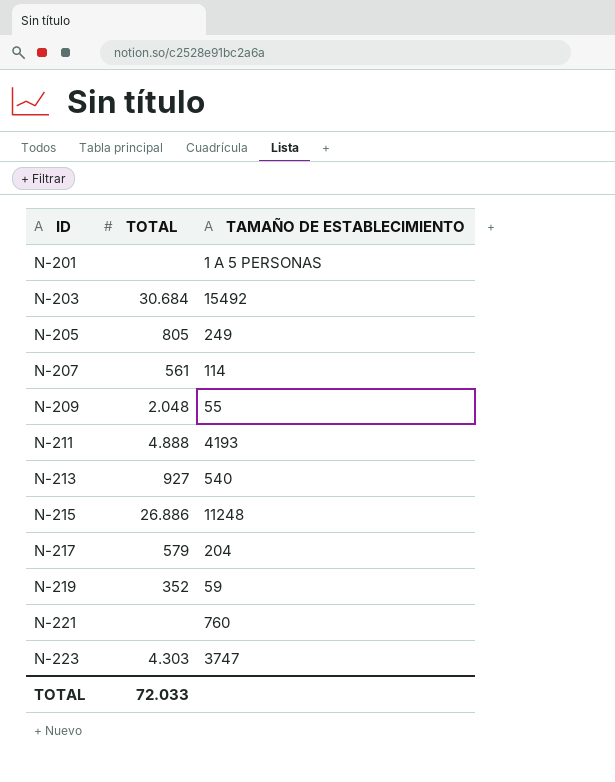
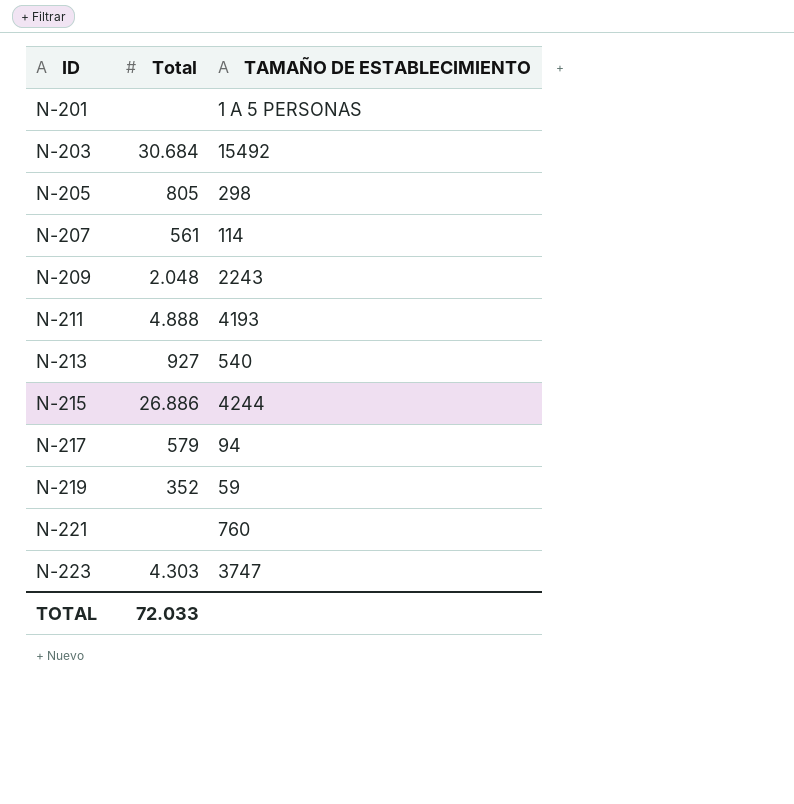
column name: TOTAL -> Total
N-205 | TAMAÑO DE ESTABLECIMIENTO: 249 -> 298
N-209 | TAMAÑO DE ESTABLECIMIENTO: 55 -> 2243
N-215 | TAMAÑO DE ESTABLECIMIENTO: 11248 -> 4244
N-217 | TAMAÑO DE ESTABLECIMIENTO: 204 -> 94

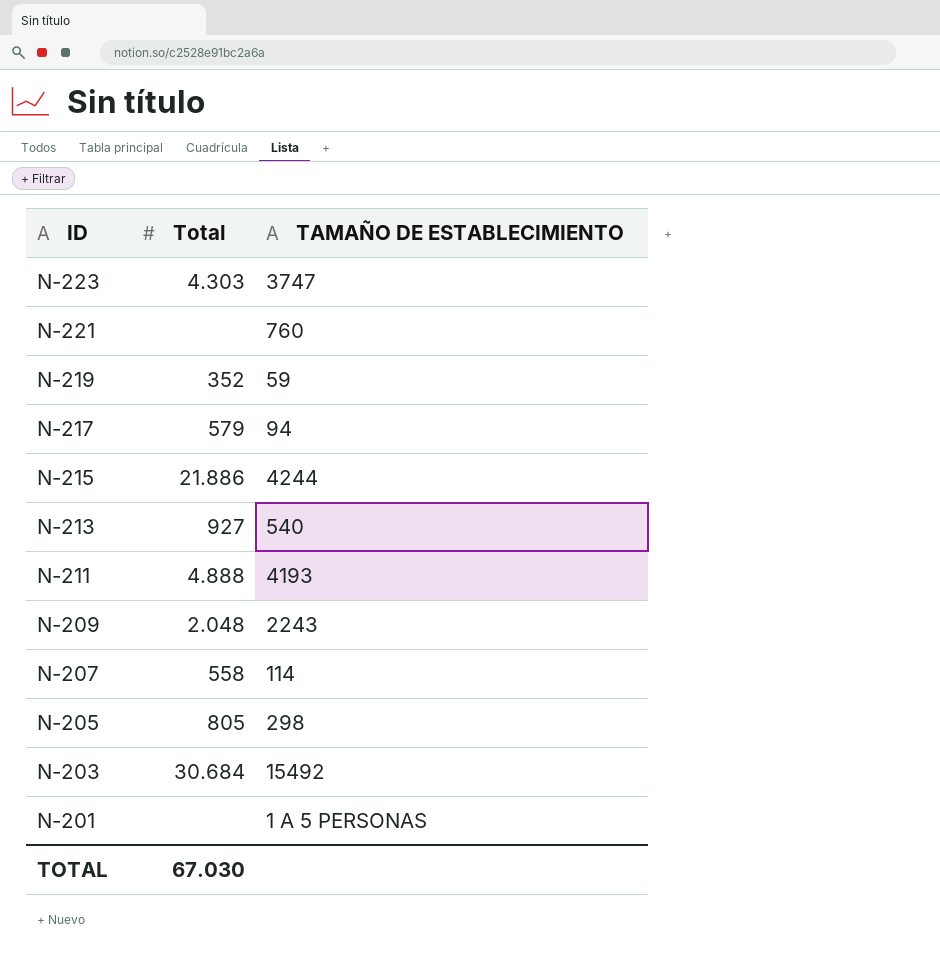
row order: ID ascending -> ID descending
N-215 | Total: 26.886 -> 21.886
N-207 | Total: 561 -> 558
TOTAL | Total: 72.033 -> 67.030

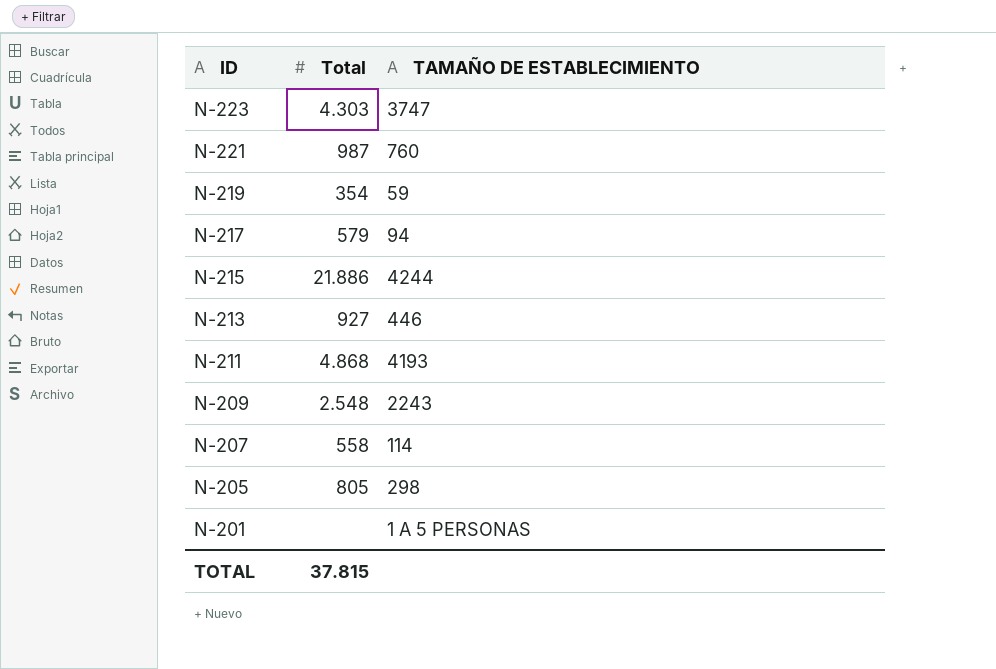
row N-203: 30.684 | 15492 -> none
N-221 | Total: none -> 987
N-219 | Total: 352 -> 354
N-213 | TAMAÑO DE ESTABLECIMIENTO: 540 -> 446
N-211 | Total: 4.888 -> 4.868
N-209 | Total: 2.048 -> 2.548
TOTAL | Total: 67.030 -> 37.815

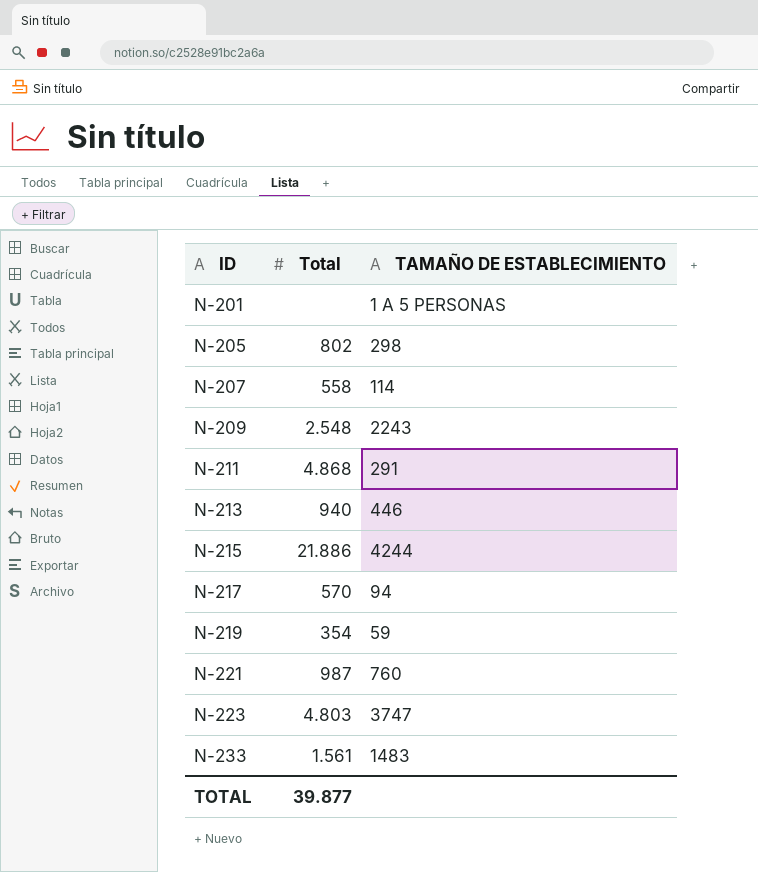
row order: ID descending -> ID ascending
N-205 | Total: 805 -> 802
N-211 | TAMAÑO DE ESTABLECIMIENTO: 4193 -> 291
N-213 | Total: 927 -> 940
N-217 | Total: 579 -> 570
N-223 | Total: 4.303 -> 4.803
row N-233: none -> 1.561 | 1483
TOTAL | Total: 37.815 -> 39.877

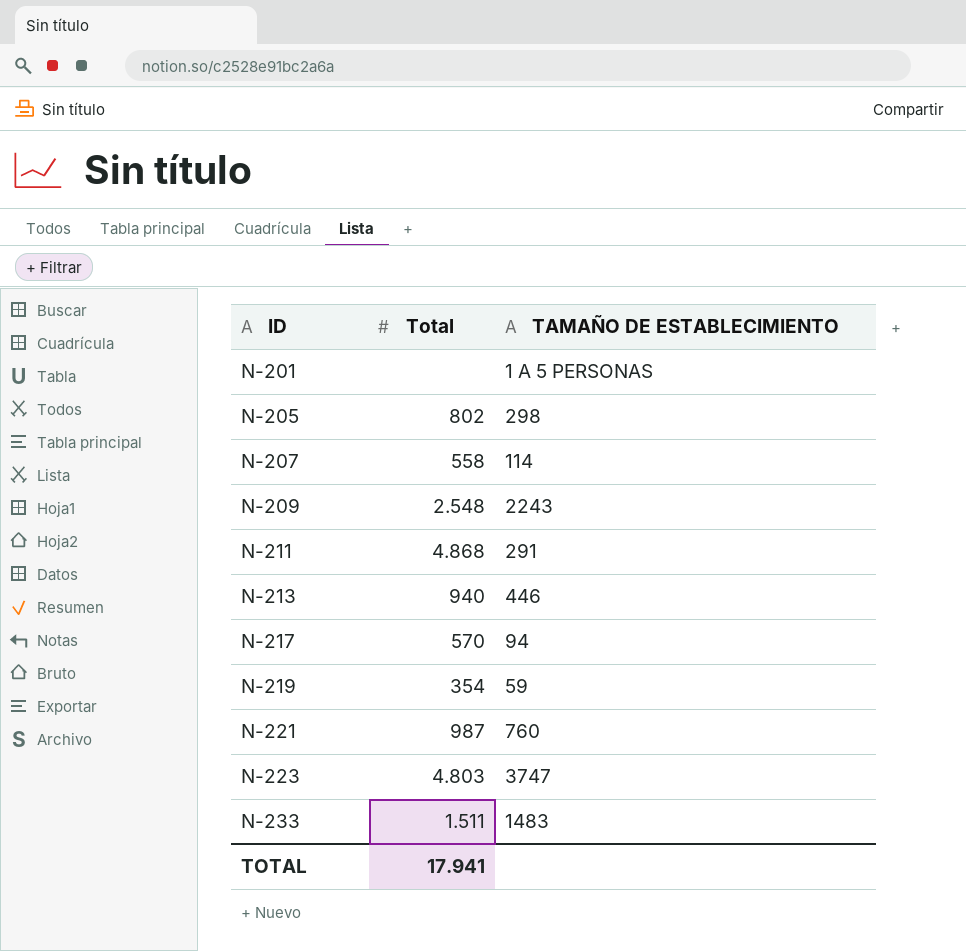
row N-215: 21.886 | 4244 -> none
N-233 | Total: 1.561 -> 1.511
TOTAL | Total: 39.877 -> 17.941

